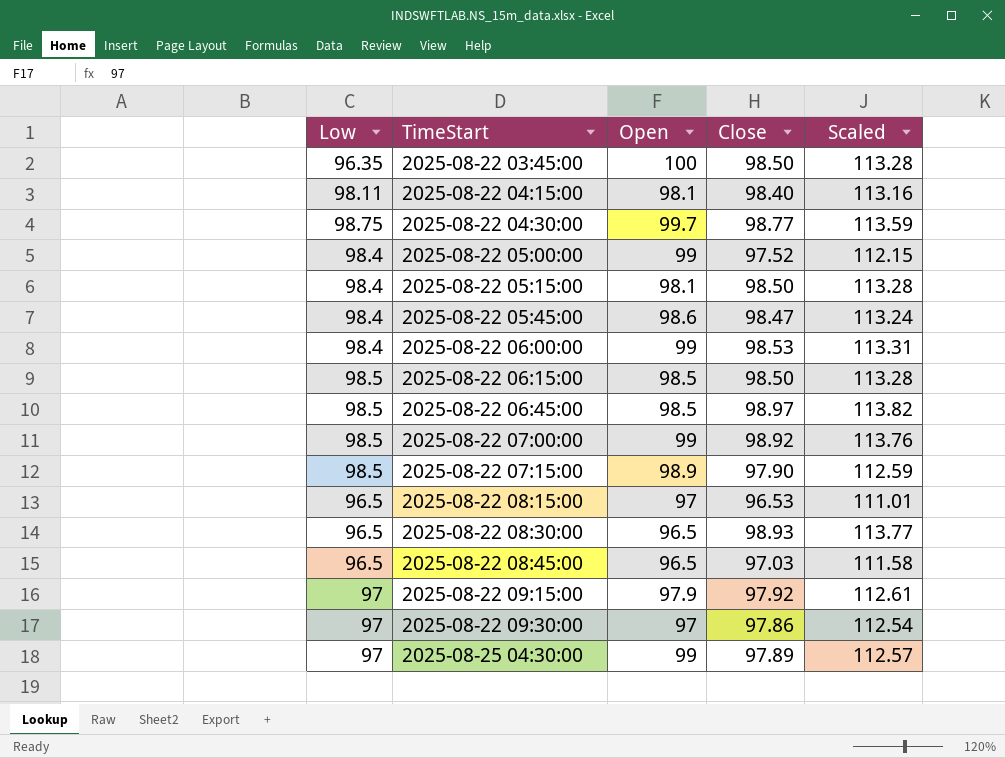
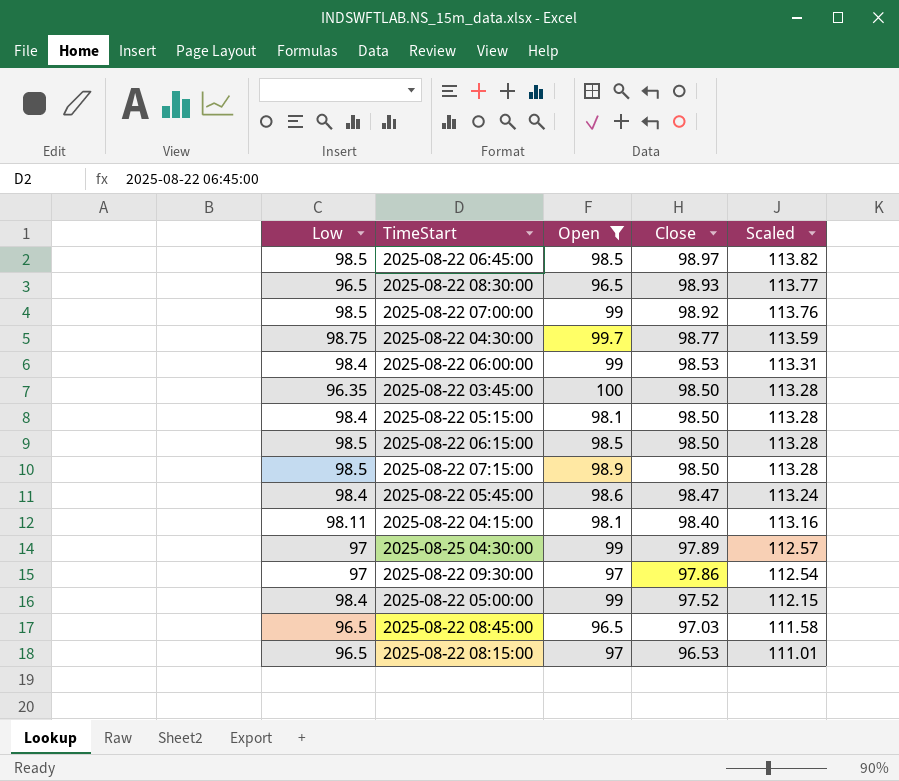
filter: none -> Open != 97.9
row order: TimeStart ascending -> Close descending
2025-08-22 07:15:00 | Close: 97.90 -> 98.50
2025-08-22 07:15:00 | Scaled: 112.59 -> 113.28

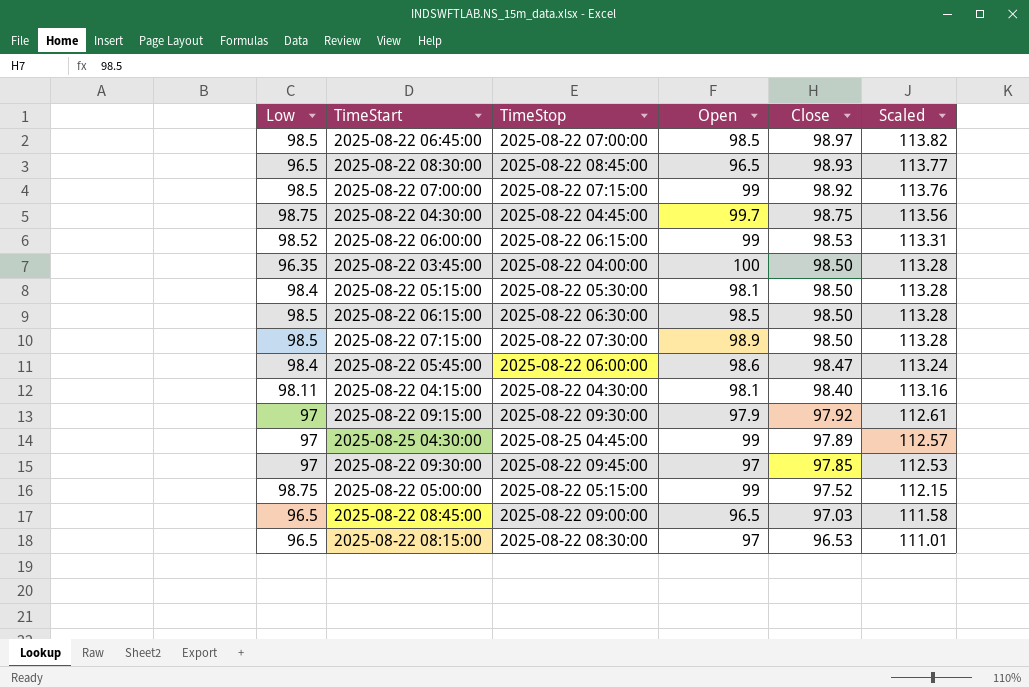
filter: Open != 97.9 -> none
column TimeStop | position: none -> 3
2025-08-22 04:30:00 | Close: 98.77 -> 98.75
2025-08-22 04:30:00 | Scaled: 113.59 -> 113.56
2025-08-22 06:00:00 | Low: 98.4 -> 98.52
2025-08-22 09:30:00 | Close: 97.86 -> 97.85
2025-08-22 09:30:00 | Scaled: 112.54 -> 112.53
2025-08-22 05:00:00 | Low: 98.4 -> 98.75

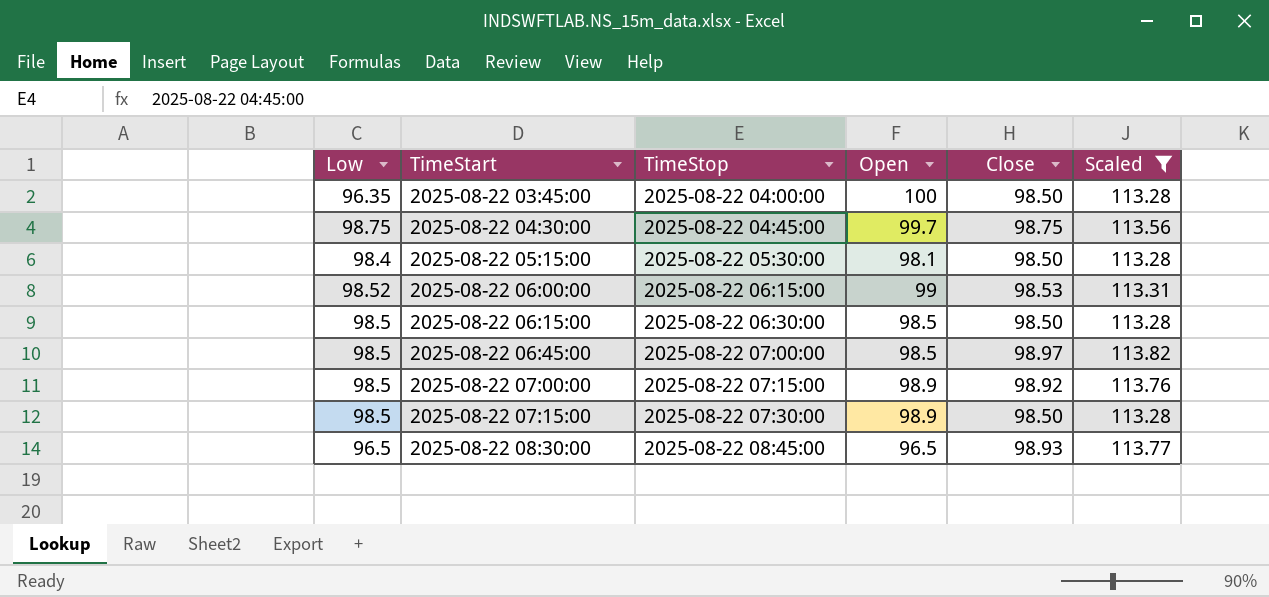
filter: none -> Scaled >= 113.28
row order: Close descending -> TimeStart ascending
2025-08-22 07:00:00 | Open: 99 -> 98.9

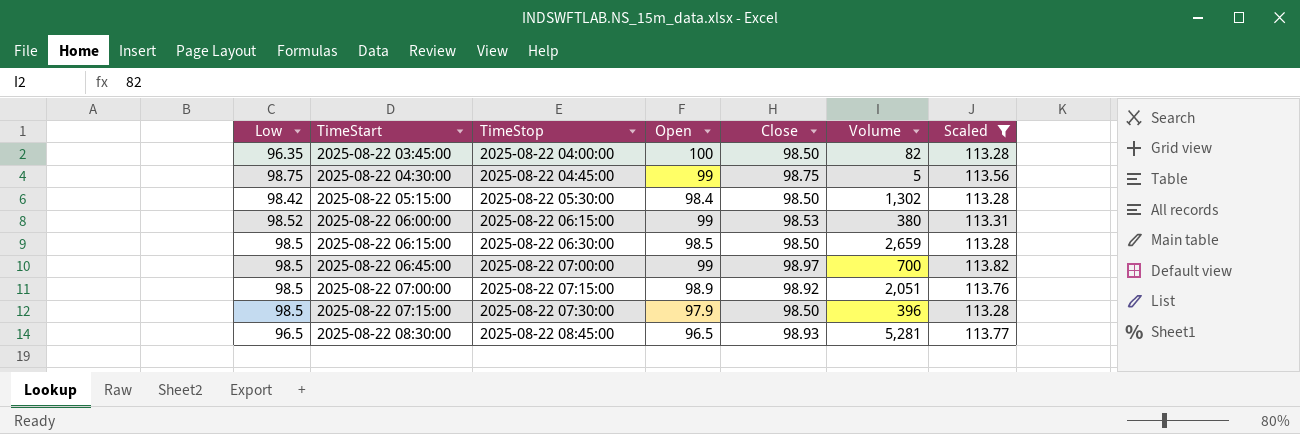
column Volume | position: none -> 6
2025-08-22 04:30:00 | Open: 99.7 -> 99
2025-08-22 05:15:00 | Low: 98.4 -> 98.42
2025-08-22 05:15:00 | Open: 98.1 -> 98.4
2025-08-22 06:45:00 | Open: 98.5 -> 99
2025-08-22 07:15:00 | Open: 98.9 -> 97.9

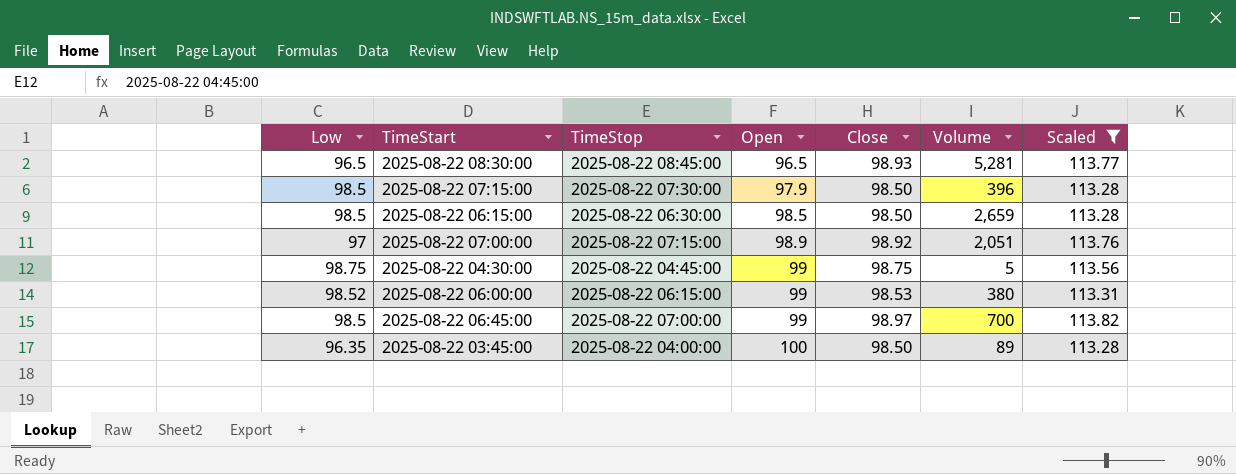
row order: TimeStart ascending -> Open ascending
row 2025-08-22 05:15:00: 98.42 | 2025-08-22 05:30:00 | 98.4 | 98.50 | 1,302 | 113.28 -> none
2025-08-22 07:00:00 | Low: 98.5 -> 97
2025-08-22 03:45:00 | Volume: 82 -> 89

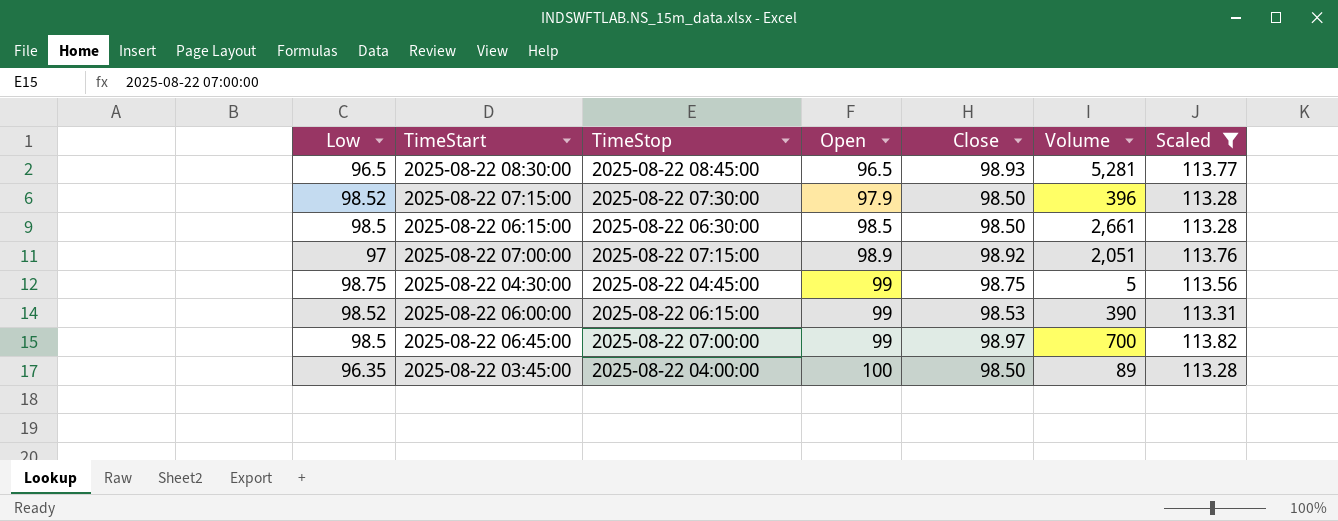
2025-08-22 07:15:00 | Low: 98.5 -> 98.52
2025-08-22 06:15:00 | Volume: 2,659 -> 2,661
2025-08-22 06:00:00 | Volume: 380 -> 390

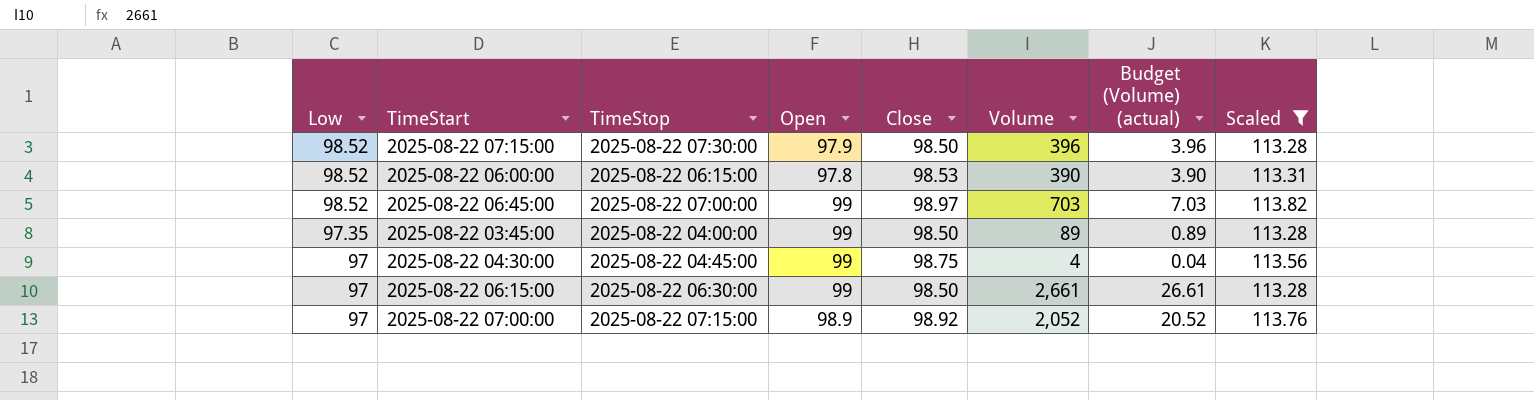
row order: Open ascending -> Low descending
column Budget (Volume) (actual) | formula: none -> [Volume] * 0.01
row 2025-08-22 08:30:00: 96.5 | 2025-08-22 08:45:00 | 96.5 | 98.93 | 5,281 | 113.77 -> none
2025-08-22 06:00:00 | Open: 99 -> 97.8
2025-08-22 06:45:00 | Low: 98.5 -> 98.52
2025-08-22 06:45:00 | Volume: 700 -> 703
2025-08-22 03:45:00 | Low: 96.35 -> 97.35
2025-08-22 03:45:00 | Open: 100 -> 99
2025-08-22 04:30:00 | Low: 98.75 -> 97
2025-08-22 04:30:00 | Volume: 5 -> 4
2025-08-22 06:15:00 | Low: 98.5 -> 97
2025-08-22 06:15:00 | Open: 98.5 -> 99
2025-08-22 07:00:00 | Volume: 2,051 -> 2,052

